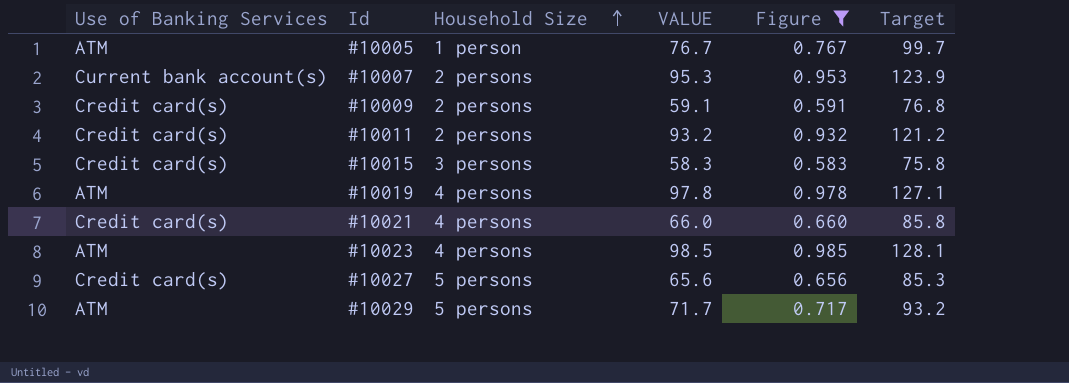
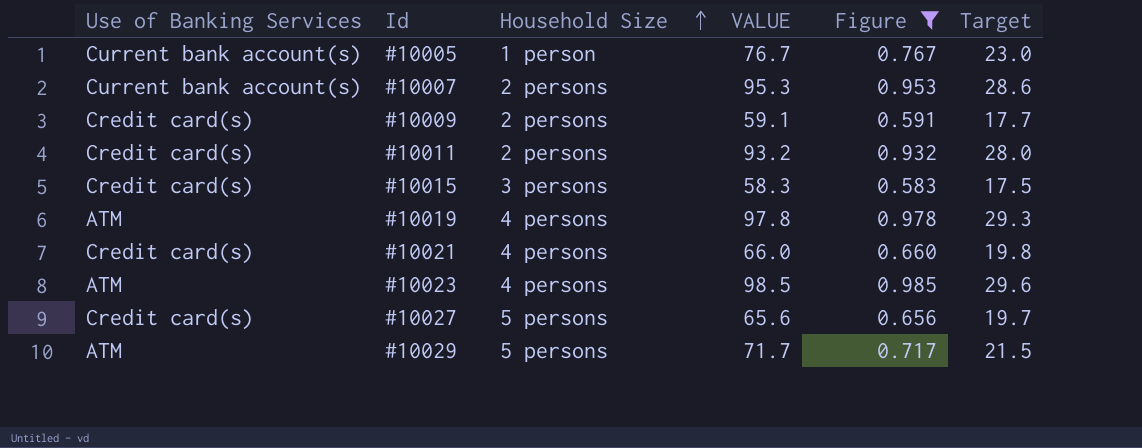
column Target | formula: [VALUE] * 1.3 -> [VALUE] * 0.3
#10005 | Use of Banking Services: ATM -> Current bank account(s)

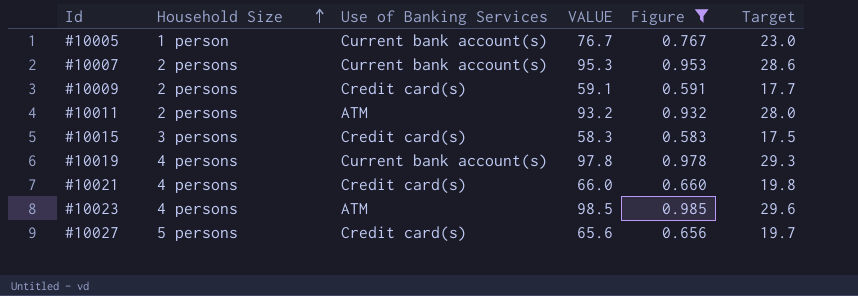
column Use of Banking Services | position: 1 -> 3
row #10029: ATM | 5 persons | 71.7 | 0.717 | 21.5 -> none
#10011 | Use of Banking Services: Credit card(s) -> ATM
#10019 | Use of Banking Services: ATM -> Current bank account(s)

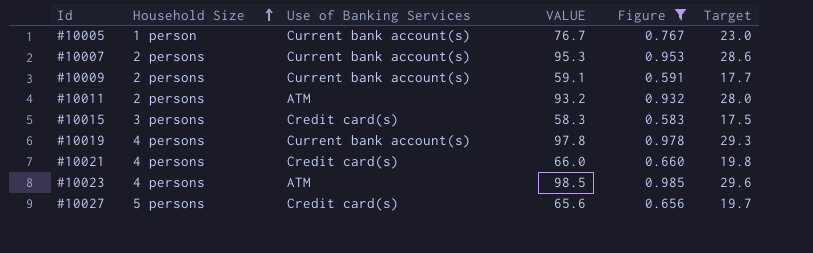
#10009 | Use of Banking Services: Credit card(s) -> Current bank account(s)

